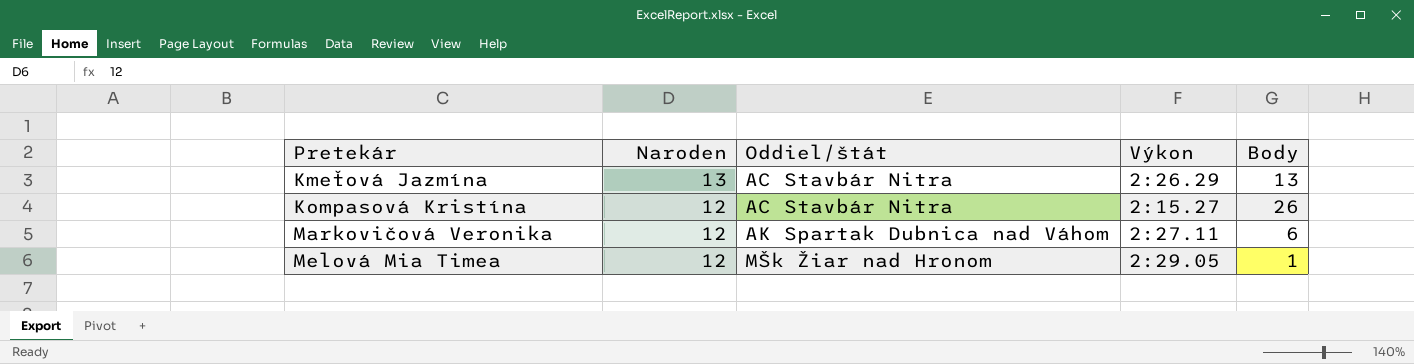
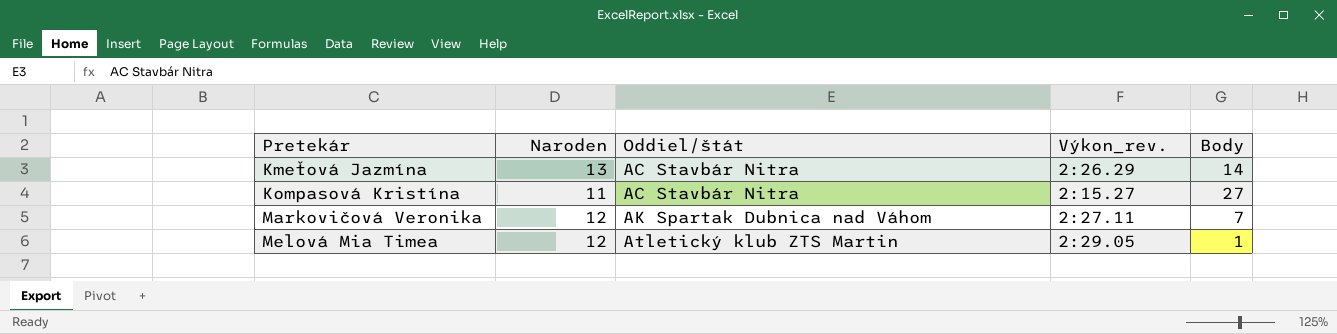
column name: Výkon -> Výkon_rev.
Kmeťová Jazmína | Body: 13 -> 14
Kompasová Kristína | Naroden: 12 -> 11
Kompasová Kristína | Body: 26 -> 27
Markovičová Veronika | Body: 6 -> 7
Melová Mia Timea | Oddiel/štát: MŠk Žiar nad Hronom -> Atletický klub ZTS Martin

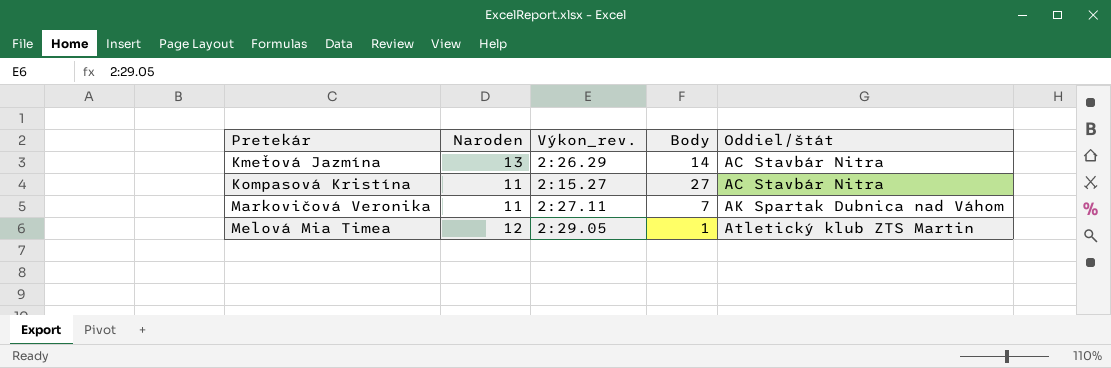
column Oddiel/štát | position: 3 -> 5
Markovičová Veronika | Naroden: 12 -> 11

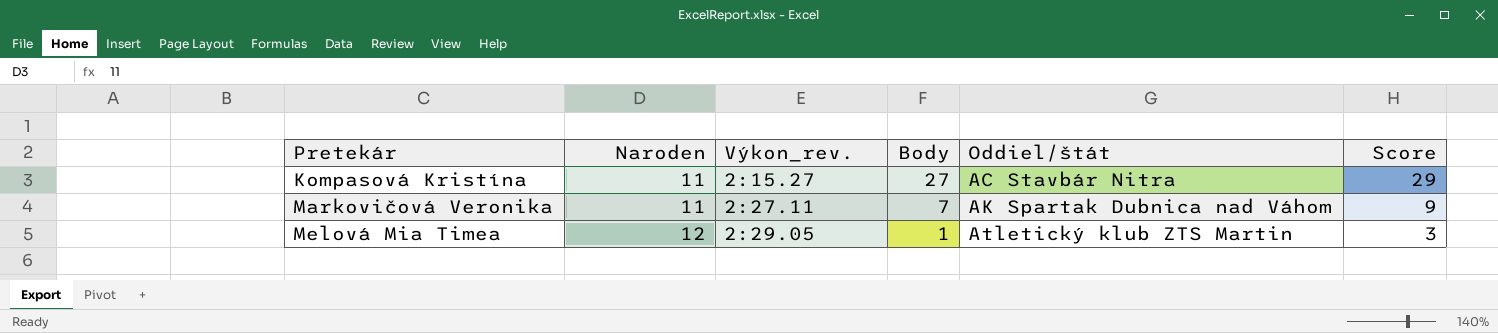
column Score | formula: none -> [Body] + 2
row Kmeťová Jazmína: 13 | 2:26.29 | 14 | AC Stavbár Nitra -> none

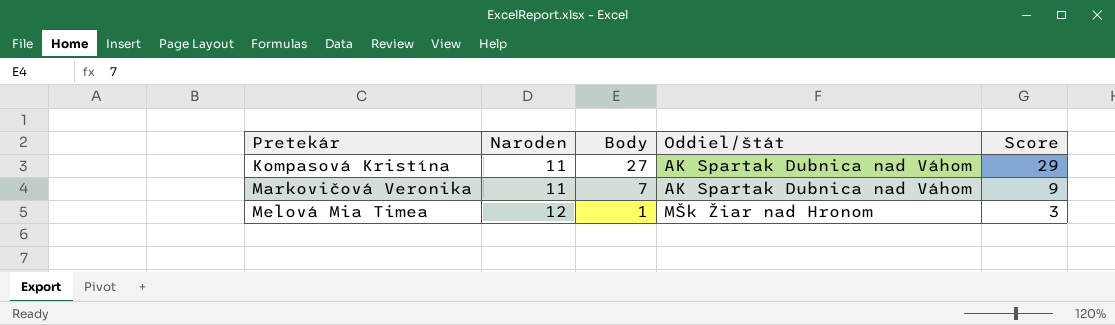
column Výkon_rev. | position: 3 -> none
Kompasová Kristína | Oddiel/štát: AC Stavbár Nitra -> AK Spartak Dubnica nad Váhom
Melová Mia Timea | Oddiel/štát: Atletický klub ZTS Martin -> MŠk Žiar nad Hronom

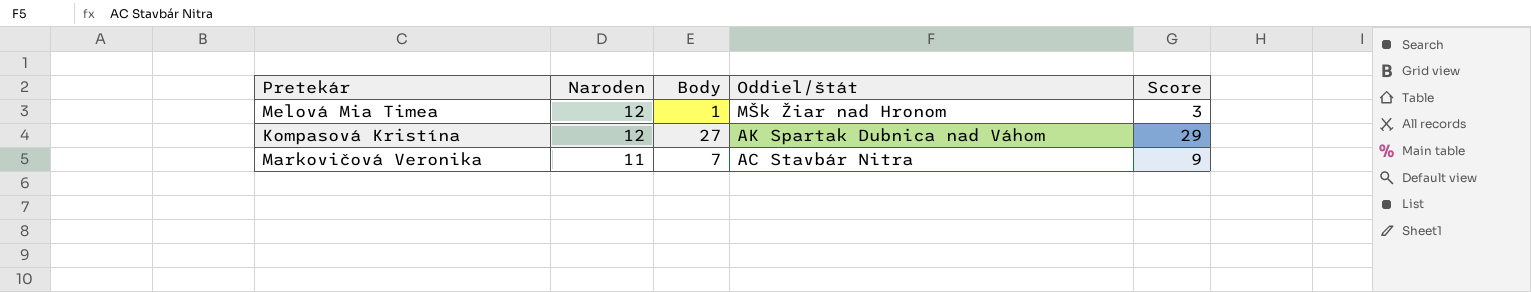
row order: Pretekár ascending -> Naroden descending
Kompasová Kristína | Naroden: 11 -> 12
Markovičová Veronika | Oddiel/štát: AK Spartak Dubnica nad Váhom -> AC Stavbár Nitra

